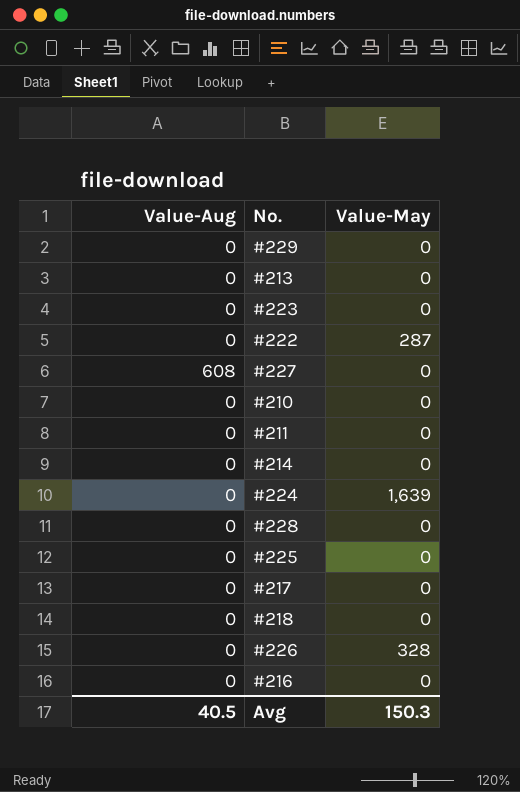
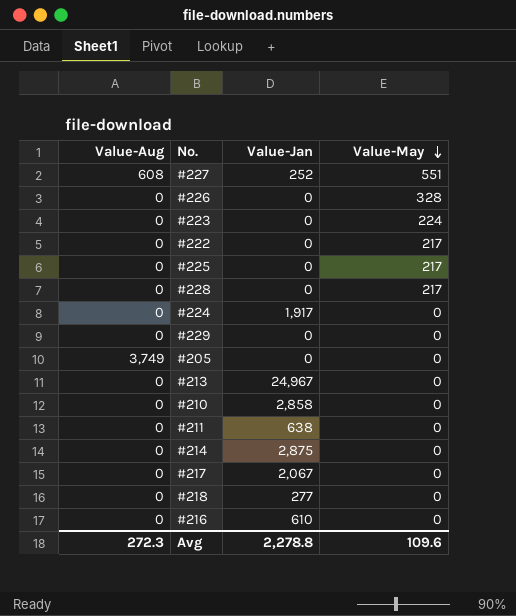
row order: none -> Value-May descending
column Value-Jan | position: none -> 3
#227 | Value-May: 0 -> 551
#223 | Value-May: 0 -> 224
#222 | Value-May: 287 -> 217
#225 | Value-May: 0 -> 217
#228 | Value-May: 0 -> 217
#224 | Value-May: 1,639 -> 0
row #205: none -> 3,749 | 0 | 0
Avg | Value-Aug: 40.5 -> 272.3
Avg | Value-May: 150.3 -> 109.6

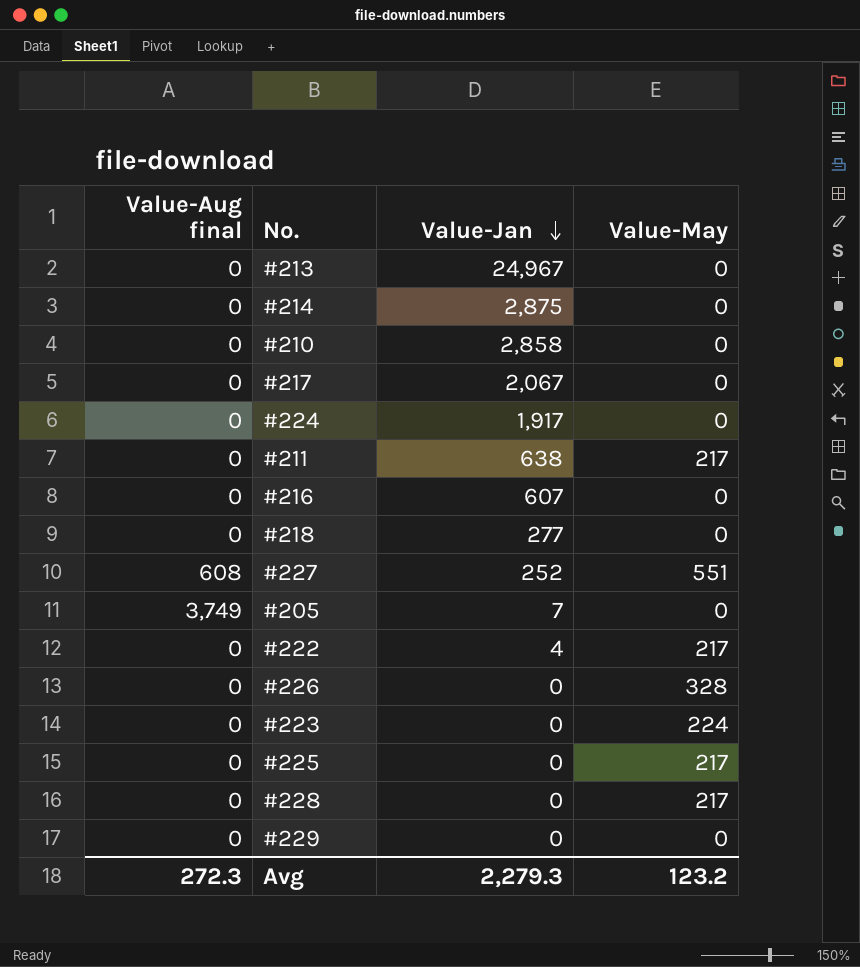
row order: Value-May descending -> Value-Jan descending
column name: Value-Aug -> Value-Aug final
#211 | Value-May: 0 -> 217
#216 | Value-Jan: 610 -> 607
#205 | Value-Jan: 0 -> 7
#222 | Value-Jan: 0 -> 4
Avg | Value-Jan: 2,278.8 -> 2,279.3
Avg | Value-May: 109.6 -> 123.2

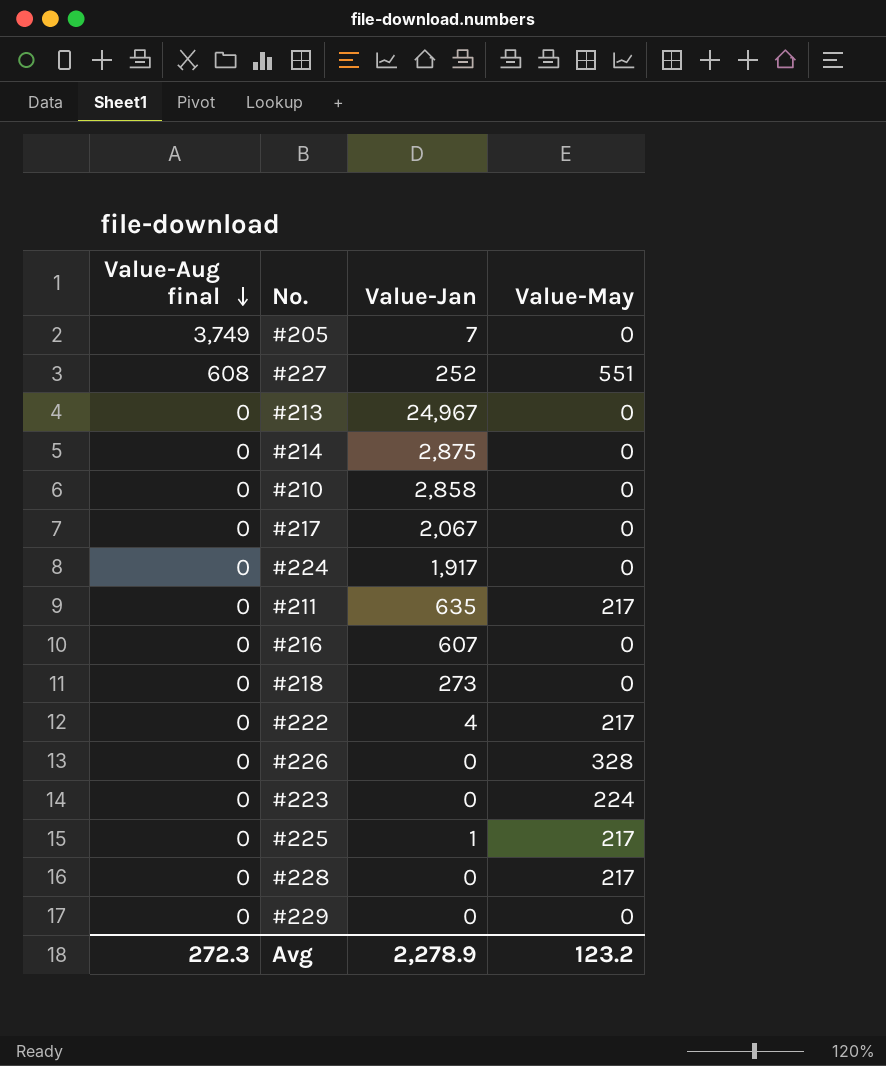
row order: Value-Jan descending -> Value-Aug final descending
#211 | Value-Jan: 638 -> 635
#218 | Value-Jan: 277 -> 273
#225 | Value-Jan: 0 -> 1
Avg | Value-Jan: 2,279.3 -> 2,278.9

